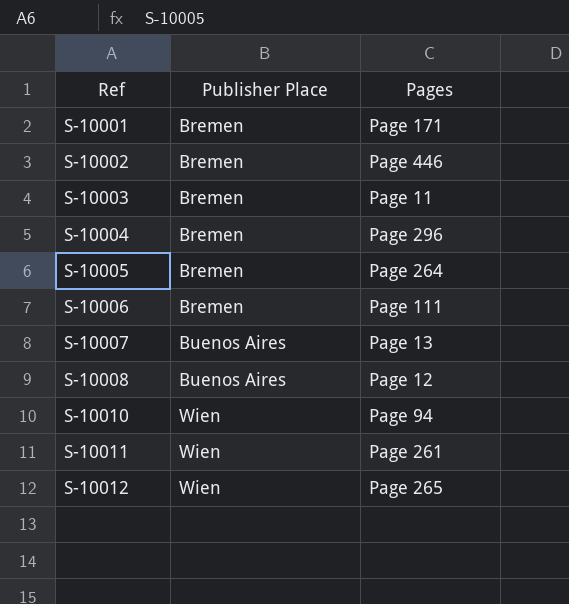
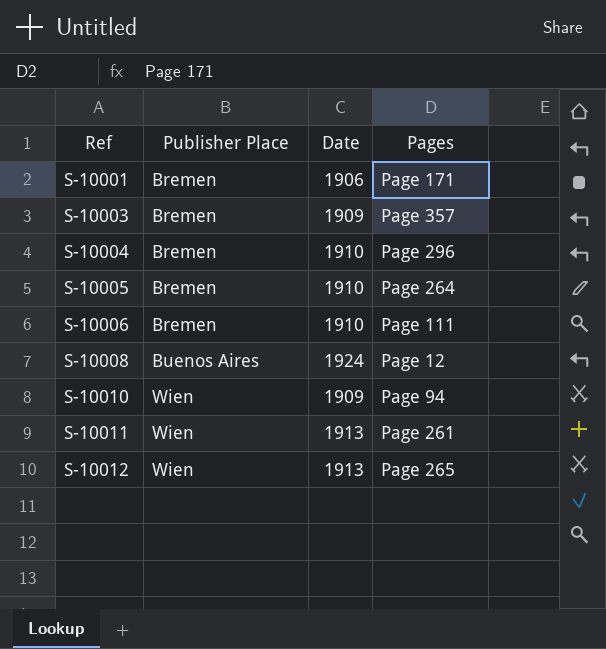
column Date | position: none -> 3
row S-10002: Bremen | Page 446 -> none
row S-10007: Buenos Aires | Page 13 -> none
S-10003 | Pages: Page 11 -> Page 357

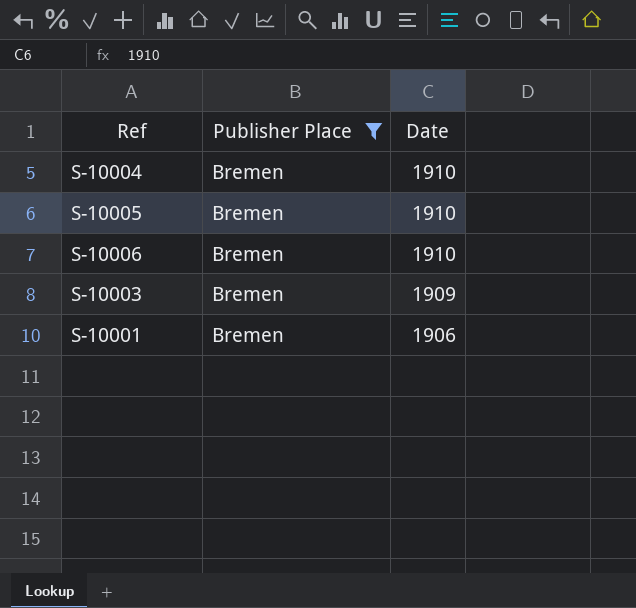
filter: none -> Publisher Place = Bremen
row order: Ref ascending -> Date descending
column Pages | position: 4 -> none

